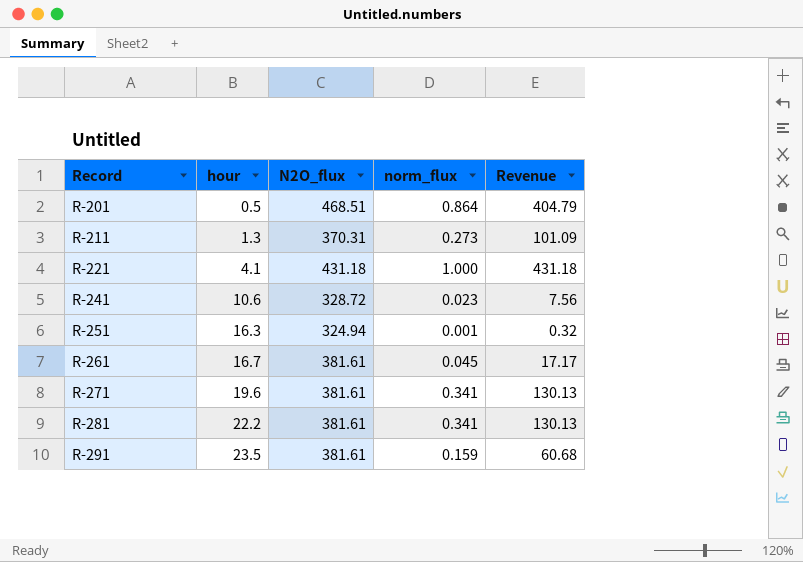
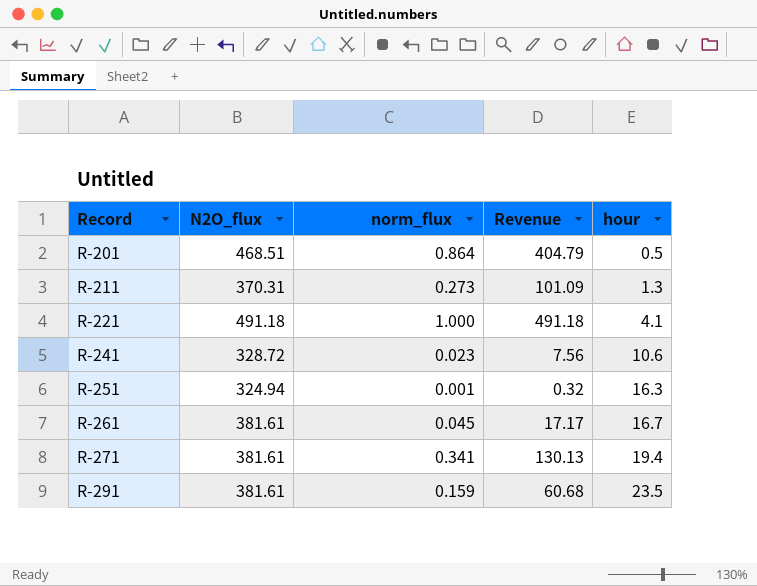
column hour | position: 2 -> 5
row R-281: 22.2 | 381.61 | 0.341 | 130.13 -> none
R-221 | N2O_flux: 431.18 -> 491.18
R-221 | Revenue: 431.18 -> 491.18
R-271 | hour: 19.6 -> 19.4

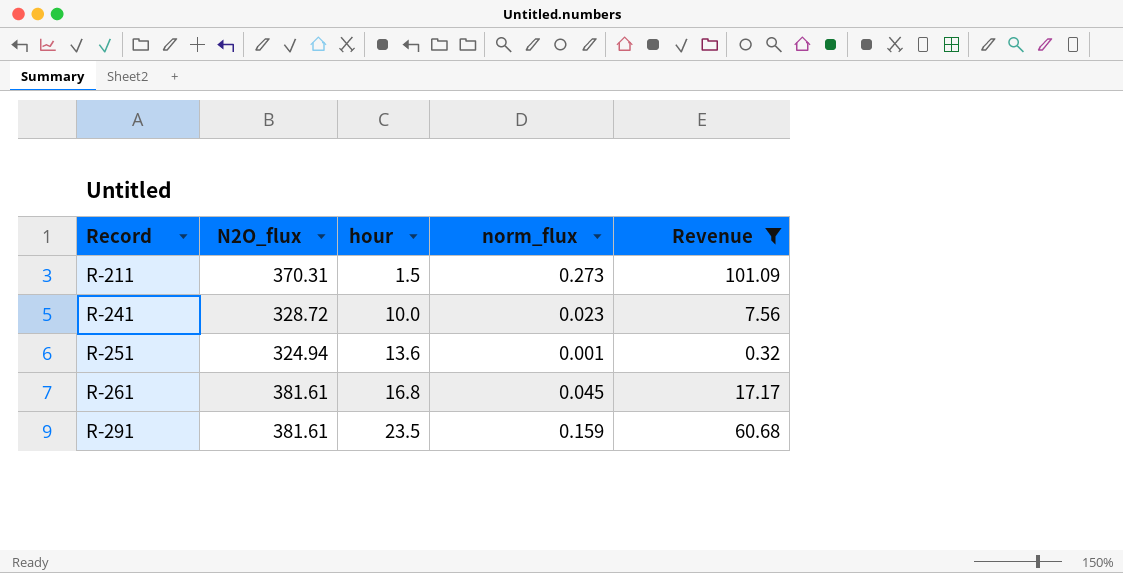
filter: none -> Revenue <= 101.09
column hour | position: 5 -> 3
R-211 | hour: 1.3 -> 1.5
R-241 | hour: 10.6 -> 10.0
R-251 | hour: 16.3 -> 13.6
R-261 | hour: 16.7 -> 16.8

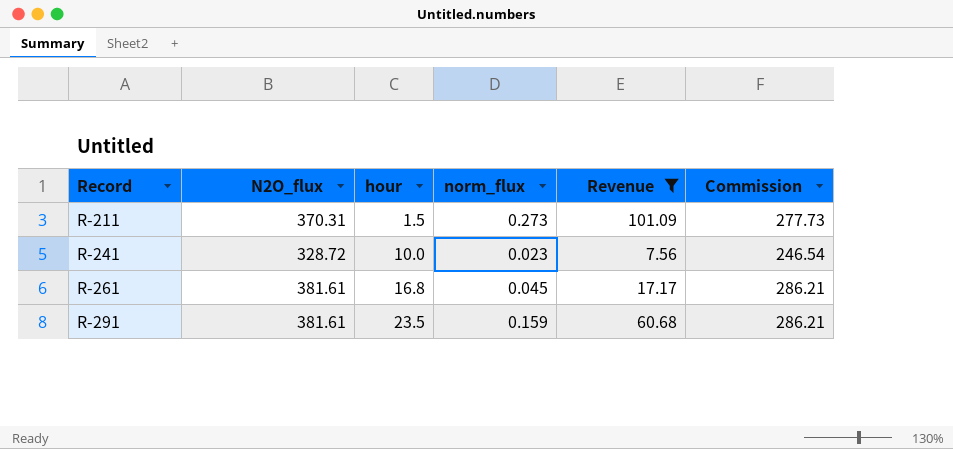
column Commission | formula: none -> [N2O_flux] * 0.75
row R-251: 324.94 | 13.6 | 0.001 | 0.32 -> none

